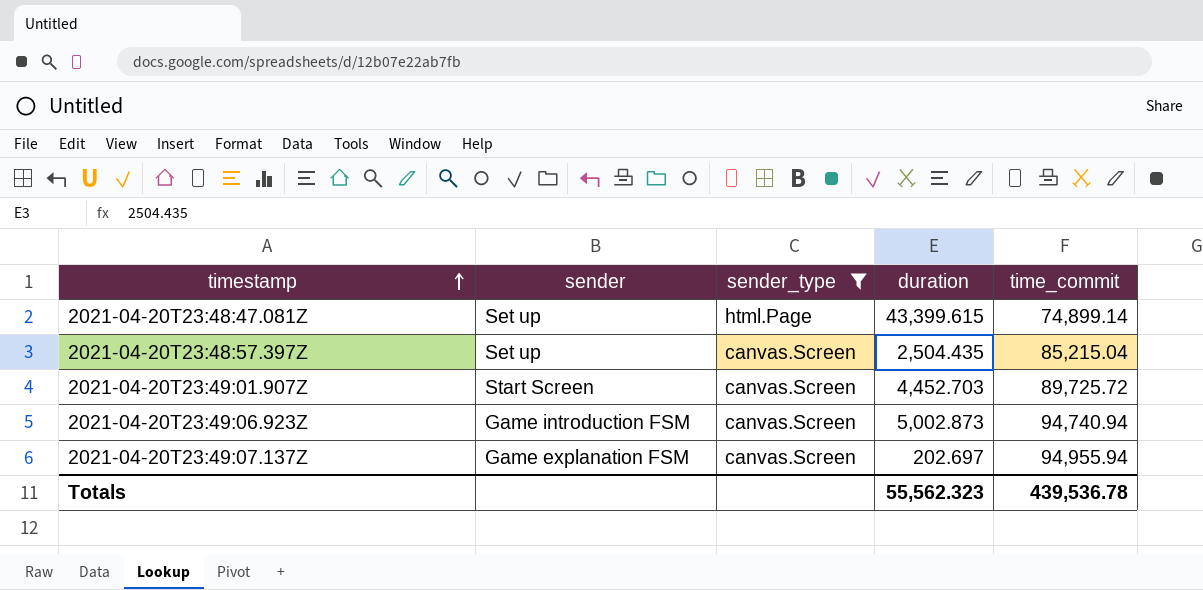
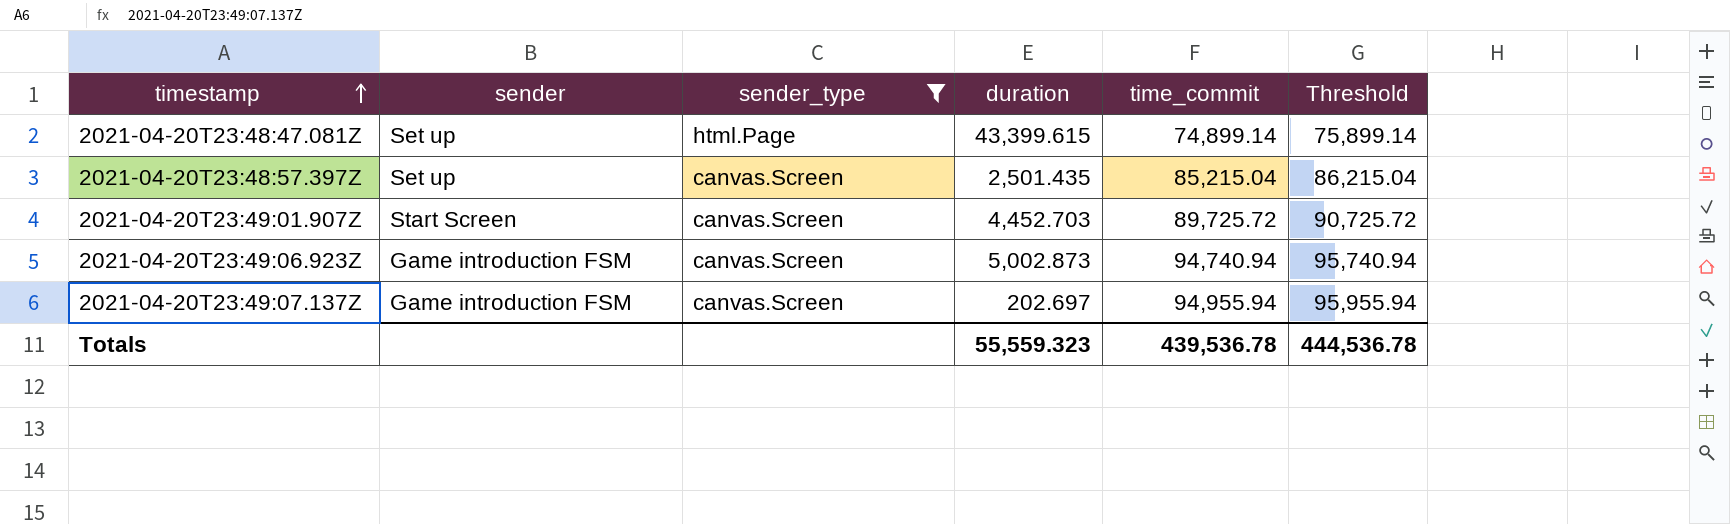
column Threshold | formula: none -> [time_commit] + 1000
2021-04-20T23:48:57.397Z | duration: 2,504.435 -> 2,501.435
2021-04-20T23:49:07.137Z | sender: Game explanation FSM -> Game introduction FSM
Totals | duration: 55,562.323 -> 55,559.323

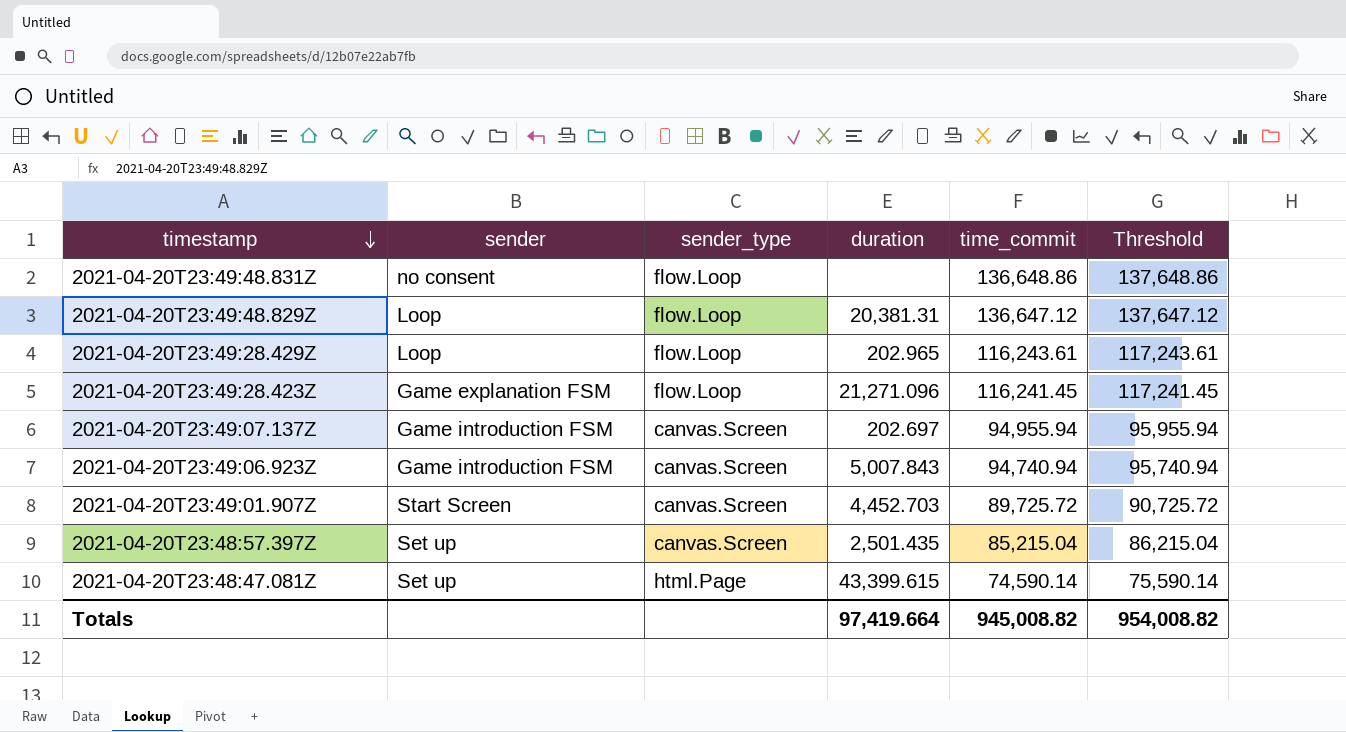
filter: sender_type != flow.Loop -> none
row order: timestamp ascending -> timestamp descending
2021-04-20T23:49:06.923Z | duration: 5,002.873 -> 5,007.843
2021-04-20T23:48:47.081Z | time_commit: 74,899.14 -> 74,590.14
2021-04-20T23:48:47.081Z | Threshold: 75,899.14 -> 75,590.14
Totals | duration: 55,559.323 -> 97,419.664
Totals | time_commit: 439,536.78 -> 945,008.82
Totals | Threshold: 444,536.78 -> 954,008.82

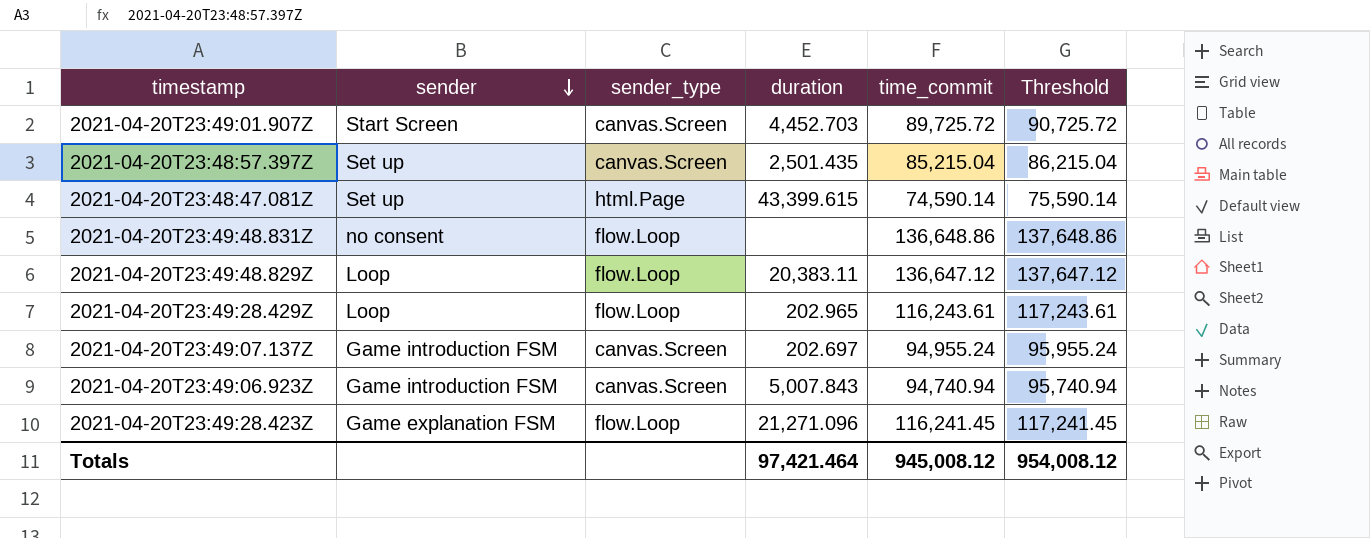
row order: timestamp descending -> sender descending
2021-04-20T23:49:48.829Z | duration: 20,381.31 -> 20,383.11
2021-04-20T23:49:07.137Z | time_commit: 94,955.94 -> 94,955.24
2021-04-20T23:49:07.137Z | Threshold: 95,955.94 -> 95,955.24
Totals | duration: 97,419.664 -> 97,421.464
Totals | time_commit: 945,008.82 -> 945,008.12
Totals | Threshold: 954,008.82 -> 954,008.12

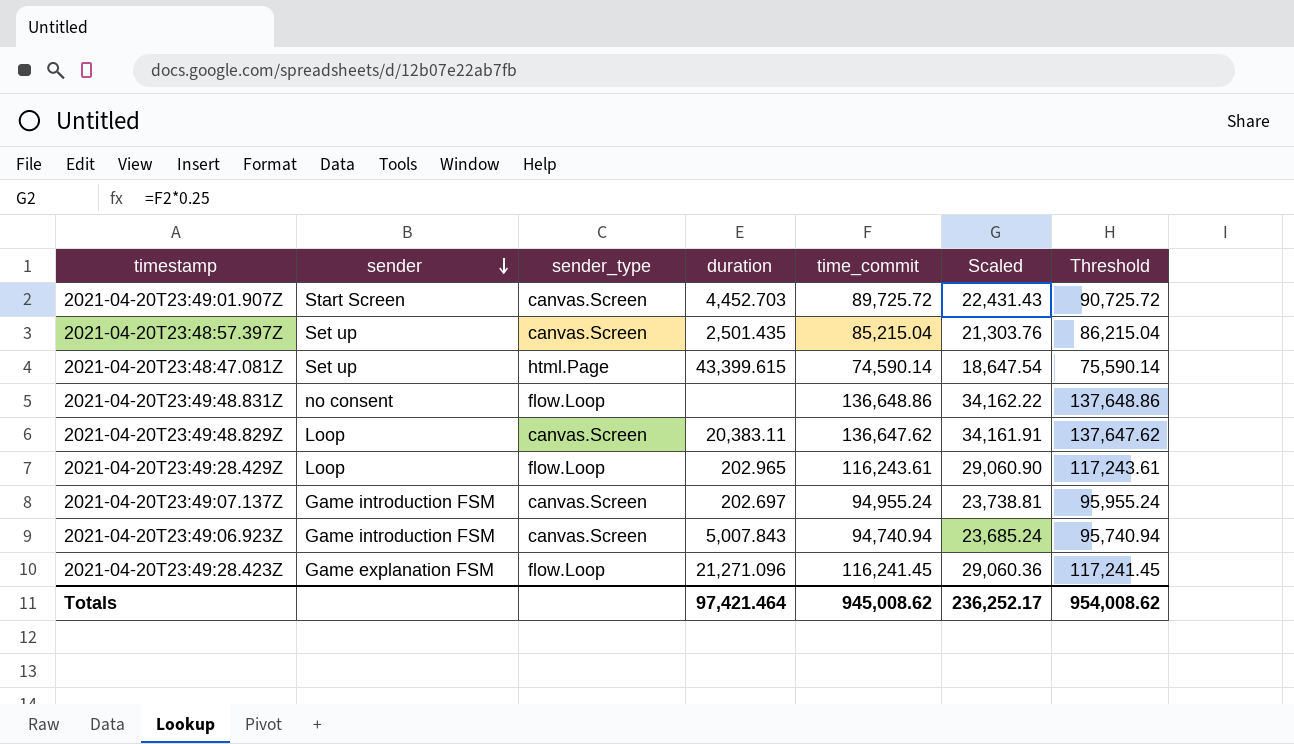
column Scaled | formula: none -> [time_commit] * 0.25
2021-04-20T23:49:48.829Z | sender_type: flow.Loop -> canvas.Screen
2021-04-20T23:49:48.829Z | time_commit: 136,647.12 -> 136,647.62
2021-04-20T23:49:48.829Z | Threshold: 137,647.12 -> 137,647.62
Totals | time_commit: 945,008.12 -> 945,008.62
Totals | Threshold: 954,008.12 -> 954,008.62

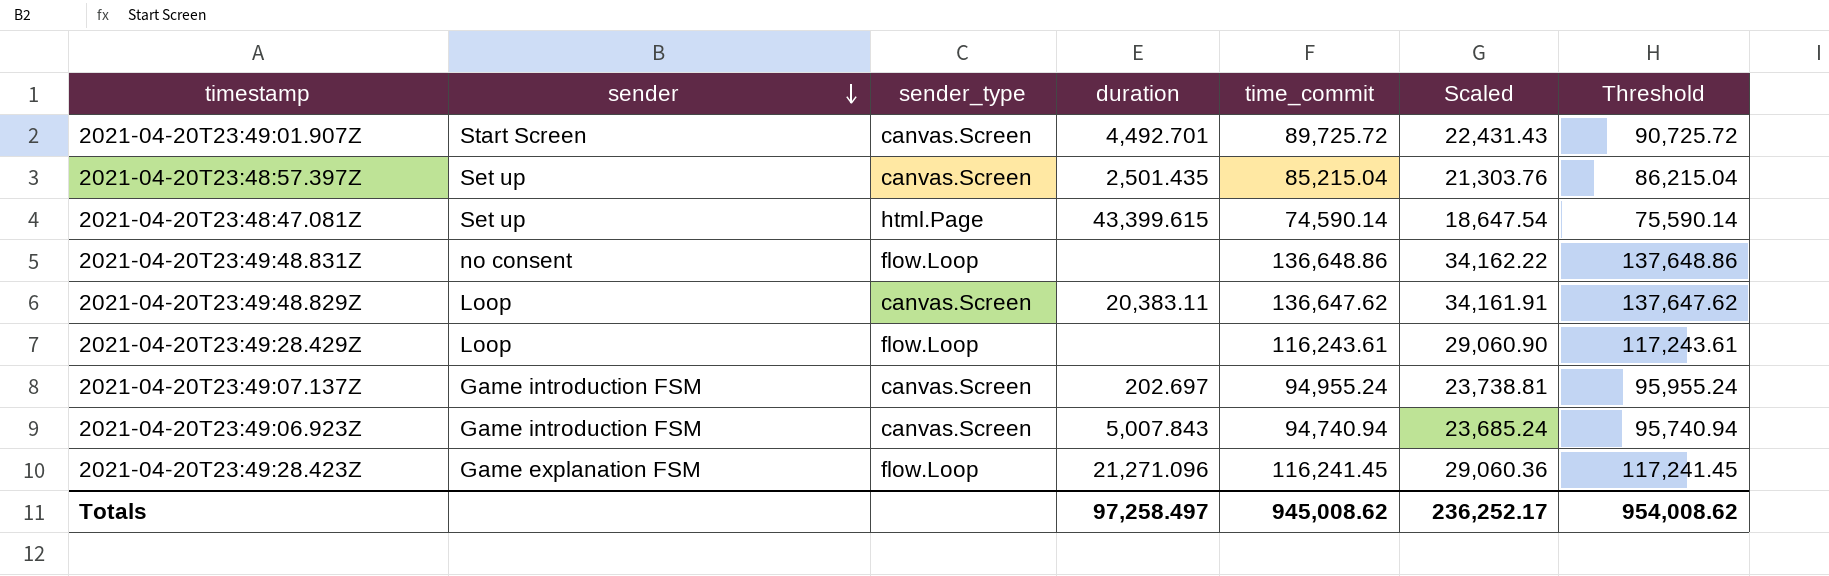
2021-04-20T23:49:01.907Z | duration: 4,452.703 -> 4,492.701
2021-04-20T23:49:28.429Z | duration: 202.965 -> none
Totals | duration: 97,421.464 -> 97,258.497

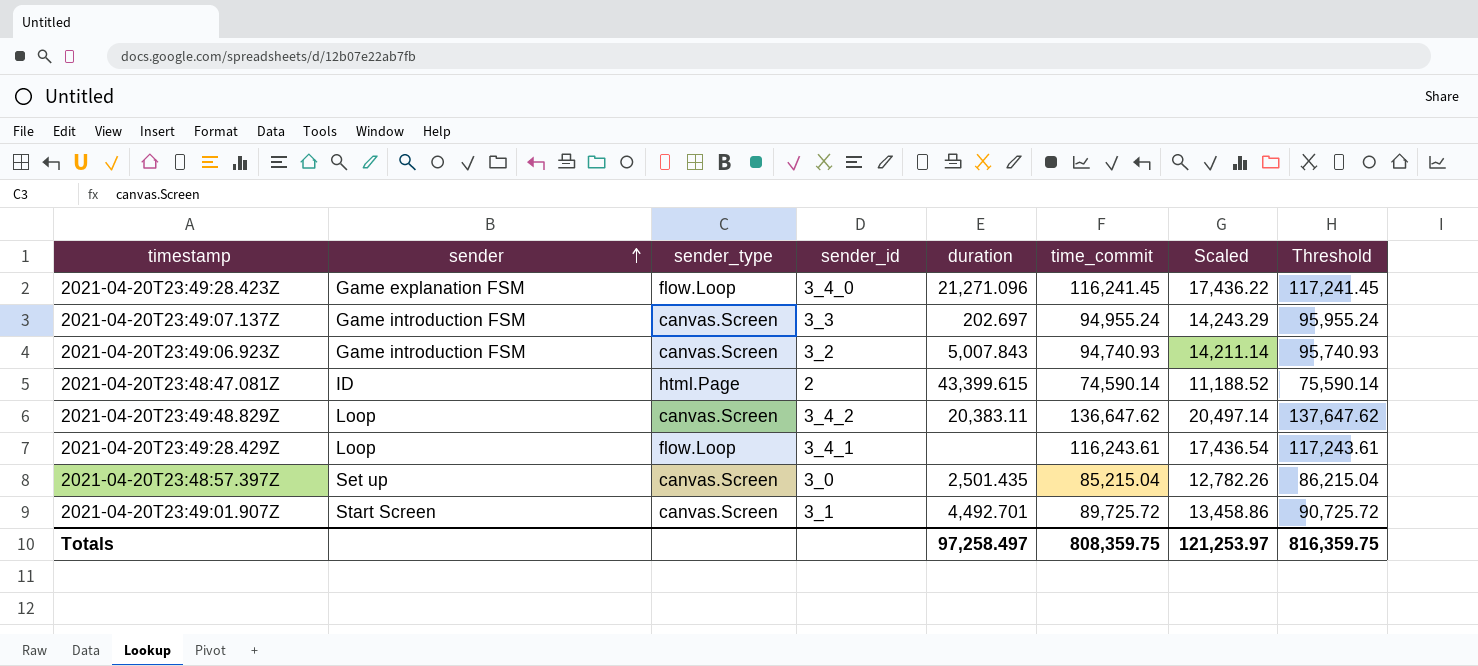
row order: sender descending -> sender ascending
column sender_id | position: none -> 4
column Scaled | formula: [time_commit] * 0.25 -> [time_commit] * 0.15
row 2021-04-20T23:49:48.831Z: no consent | flow.Loop | none | 136,648.86 | 34,162.22 | 137,648.86 -> none
2021-04-20T23:49:06.923Z | time_commit: 94,740.94 -> 94,740.93
2021-04-20T23:49:06.923Z | Threshold: 95,740.94 -> 95,740.93
2021-04-20T23:48:47.081Z | sender: Set up -> ID
Totals | time_commit: 945,008.62 -> 808,359.75
Totals | Scaled: 236,252.17 -> 121,253.97
Totals | Threshold: 954,008.62 -> 816,359.75

